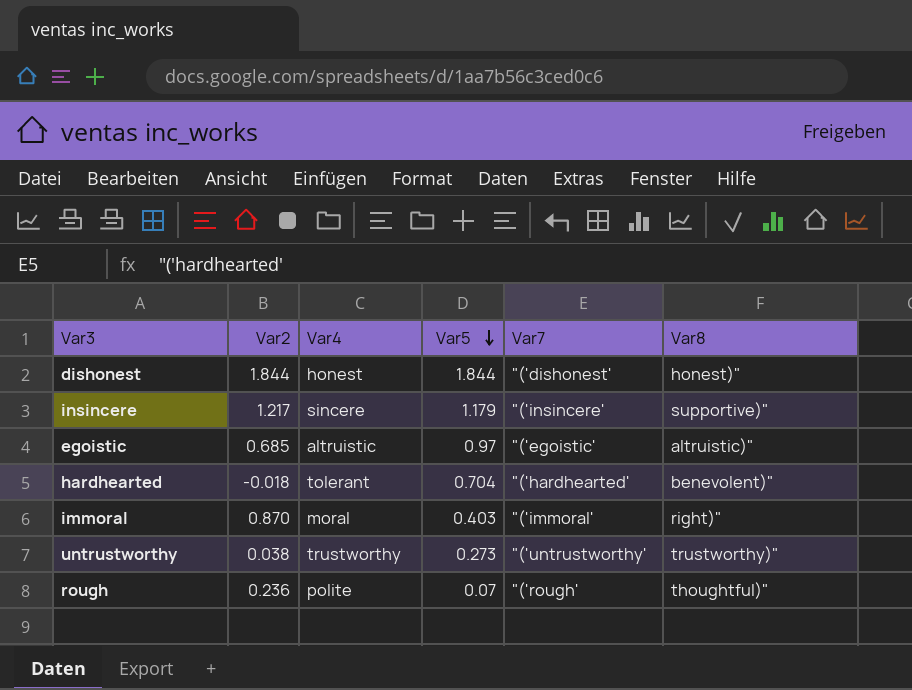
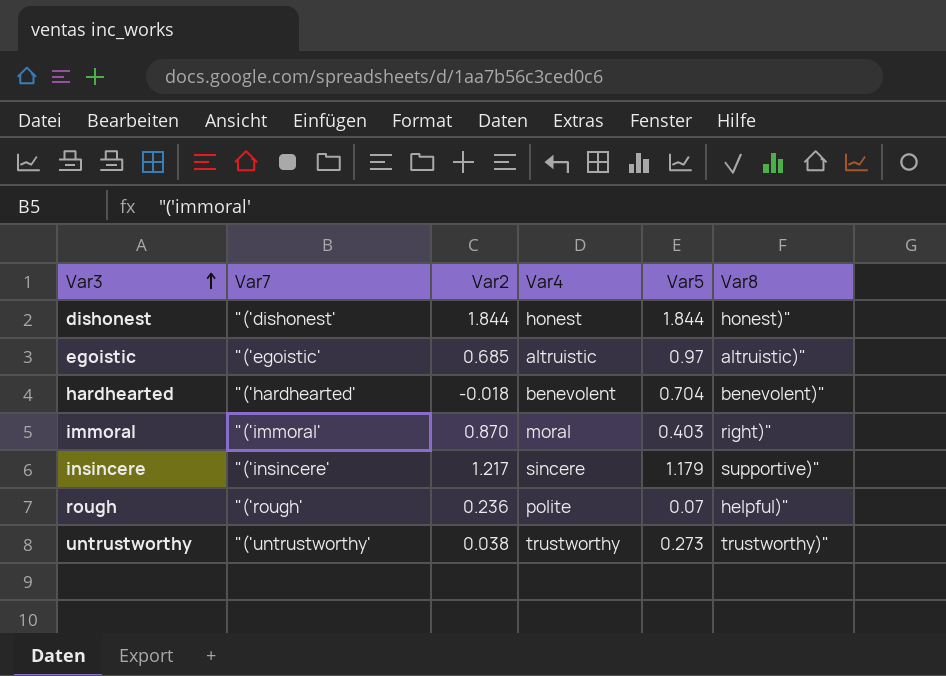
row order: Var5 descending -> Var3 ascending
column Var7 | position: 5 -> 2
hardhearted | Var4: tolerant -> benevolent
rough | Var8: thoughtful)" -> helpful)"

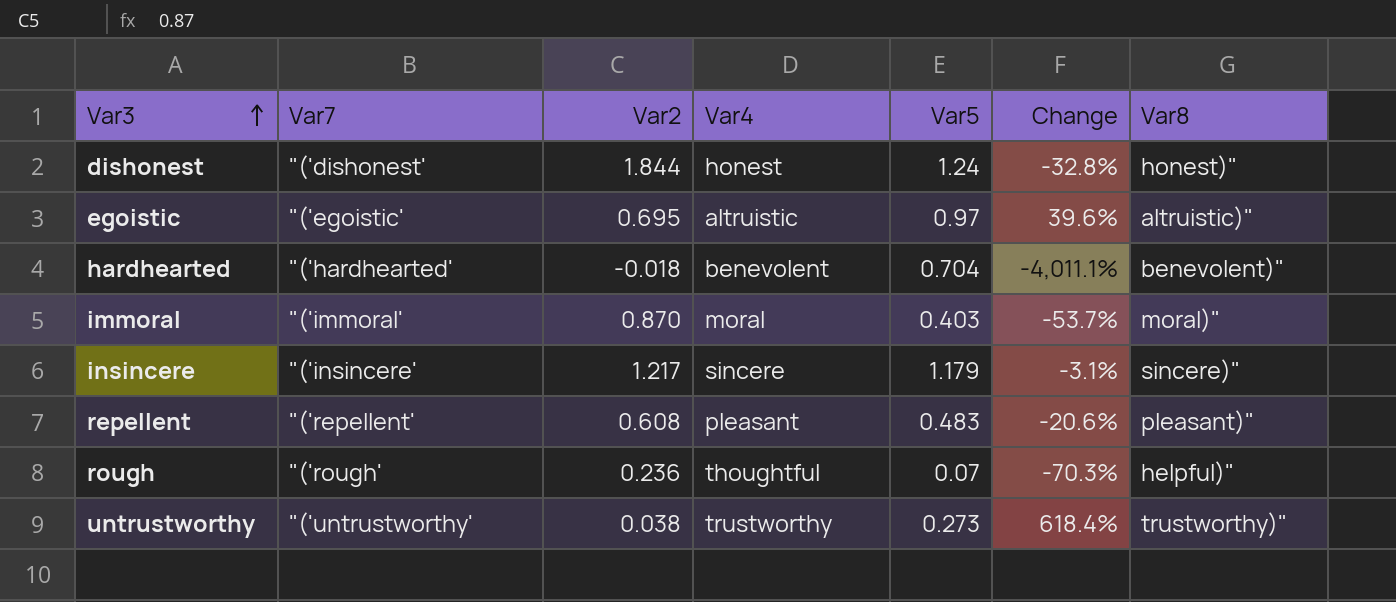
column Change | formula: none -> ([Var5] - [Var2]) / [Var2]
dishonest | Var5: 1.844 -> 1.24
egoistic | Var2: 0.685 -> 0.695
immoral | Var8: right)" -> moral)"
insincere | Var8: supportive)" -> sincere)"
row repellent: none -> "('repellent' | 0.608 | pleasant | 0.483 | -20.6% | pleasant)"
rough | Var4: polite -> thoughtful

